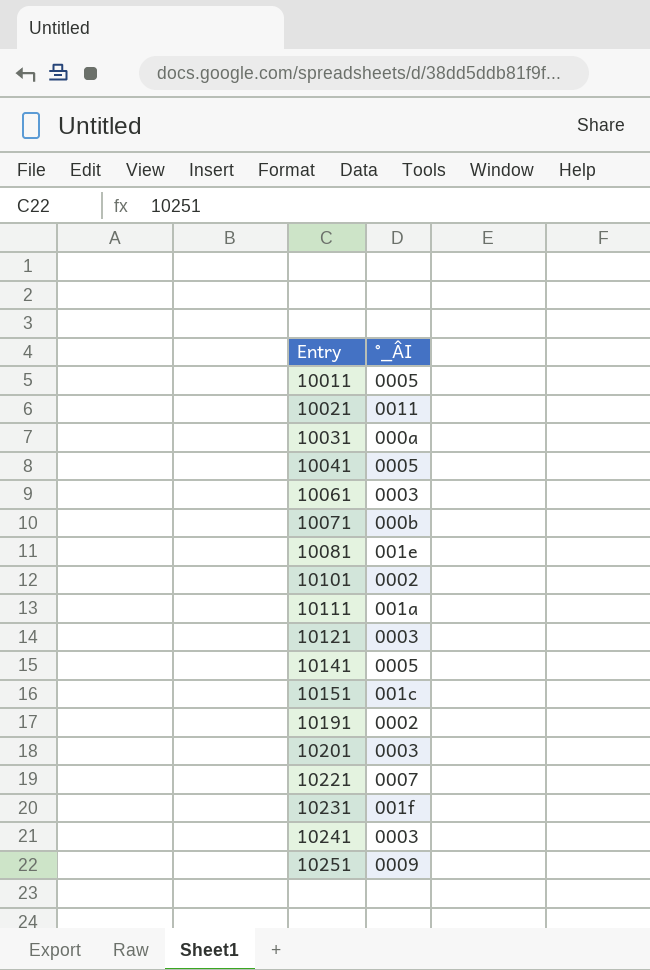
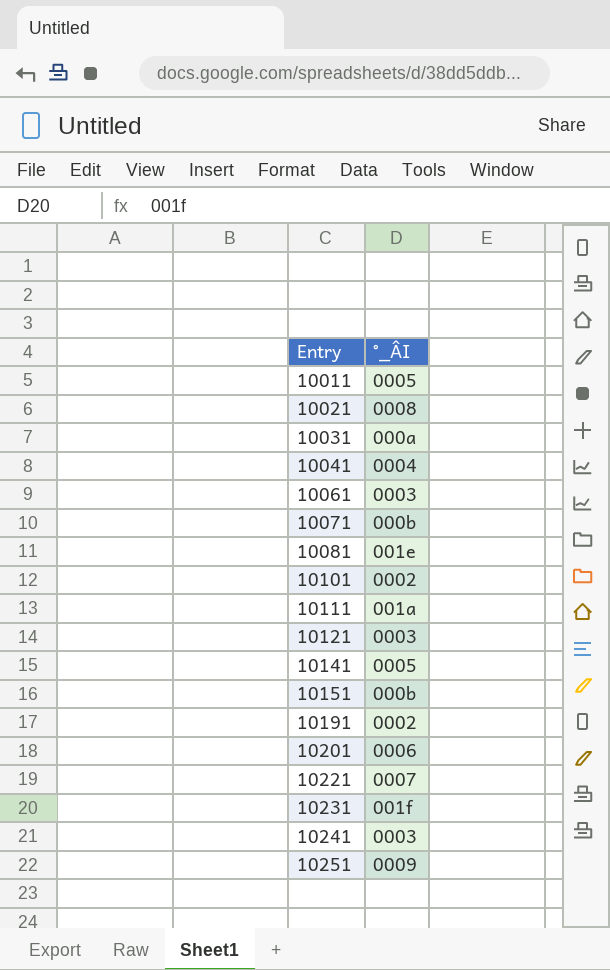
10021 | °_ÂI: 0011 -> 0008
10041 | °_ÂI: 0005 -> 0004
10151 | °_ÂI: 001c -> 000b
10201 | °_ÂI: 0003 -> 0006

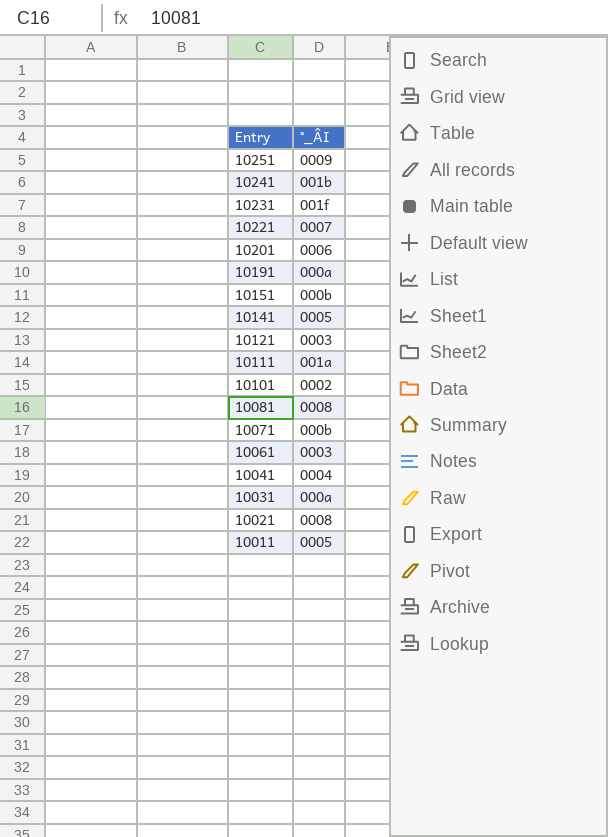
row order: Entry ascending -> Entry descending
10241 | °_ÂI: 0003 -> 001b
10191 | °_ÂI: 0002 -> 000a
10081 | °_ÂI: 001e -> 0008

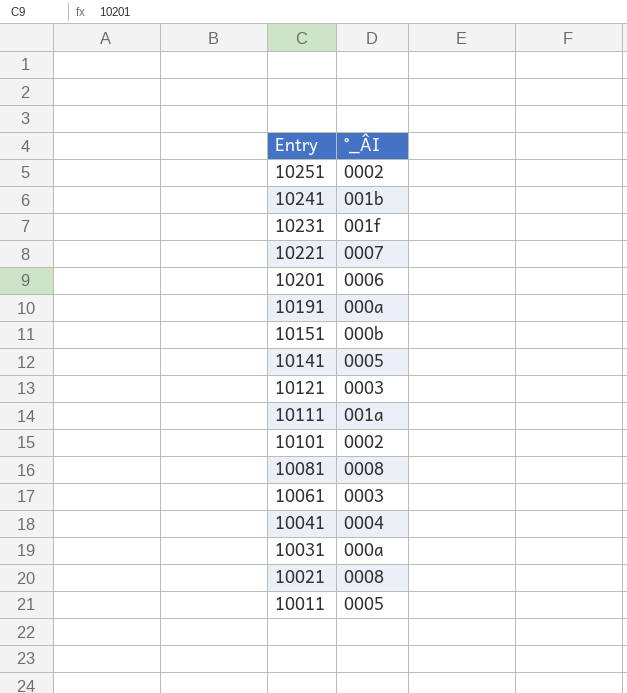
row 10071: 000b -> none
10251 | °_ÂI: 0009 -> 0002

